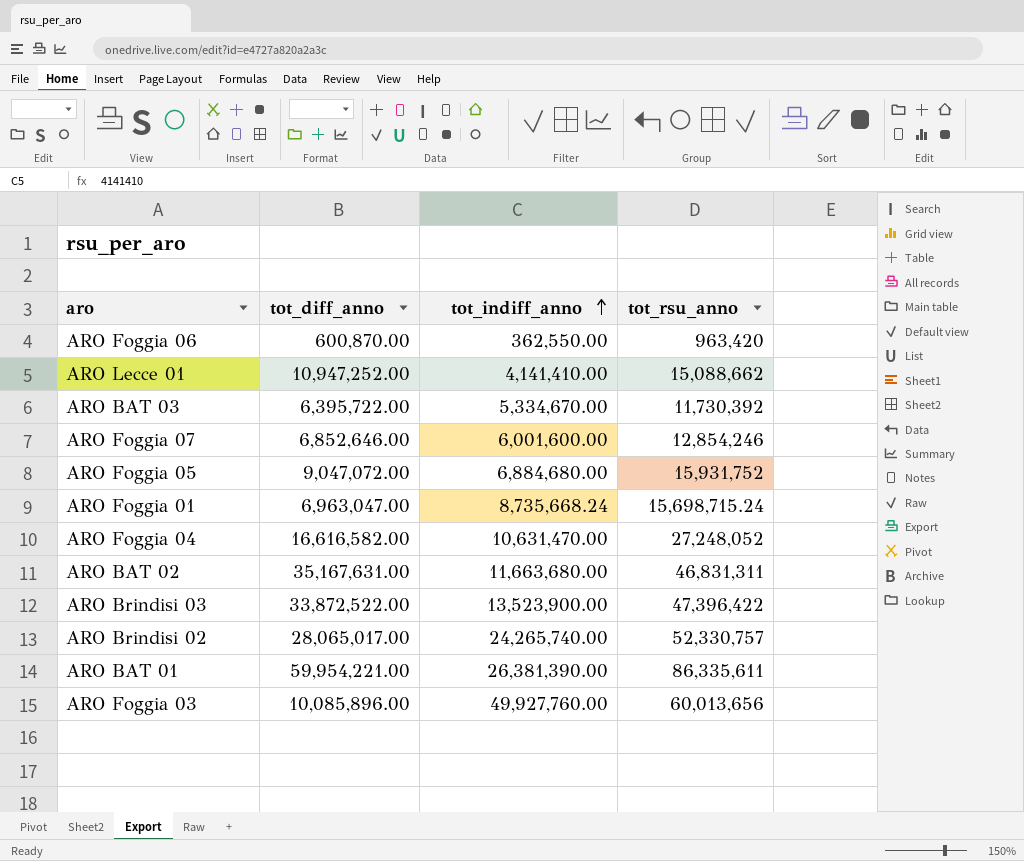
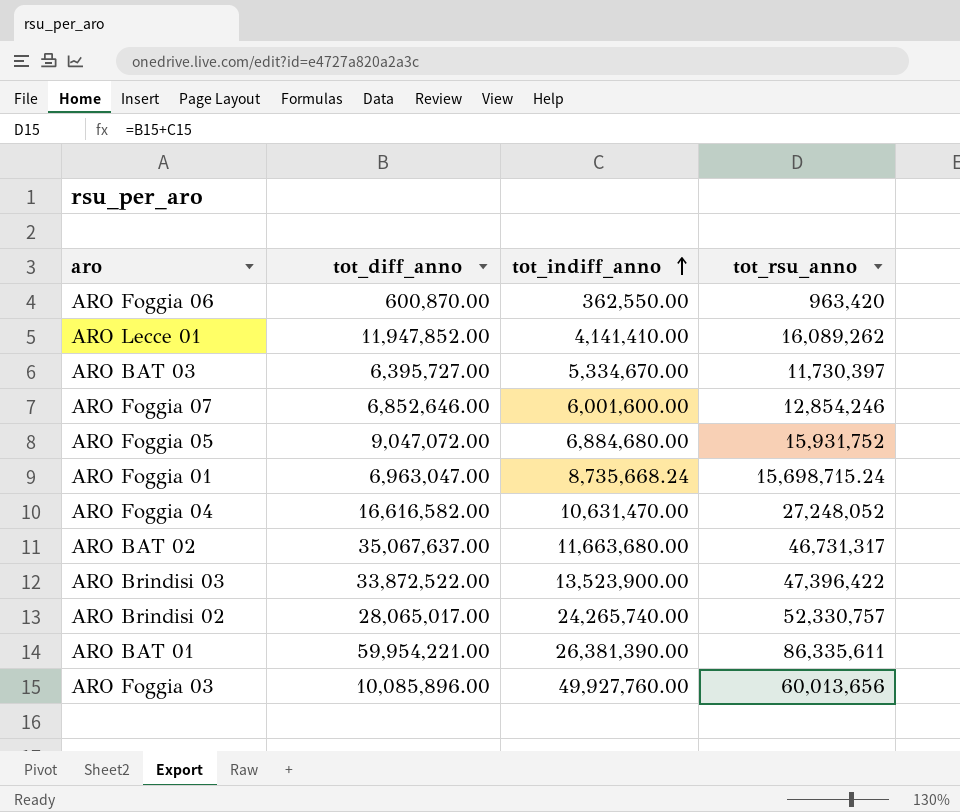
ARO Lecce 01 | tot_diff_anno: 10,947,252.00 -> 11,947,852.00
ARO Lecce 01 | tot_rsu_anno: 15,088,662 -> 16,089,262
ARO BAT 03 | tot_diff_anno: 6,395,722.00 -> 6,395,727.00
ARO BAT 03 | tot_rsu_anno: 11,730,392 -> 11,730,397
ARO BAT 02 | tot_diff_anno: 35,167,631.00 -> 35,067,637.00
ARO BAT 02 | tot_rsu_anno: 46,831,311 -> 46,731,317

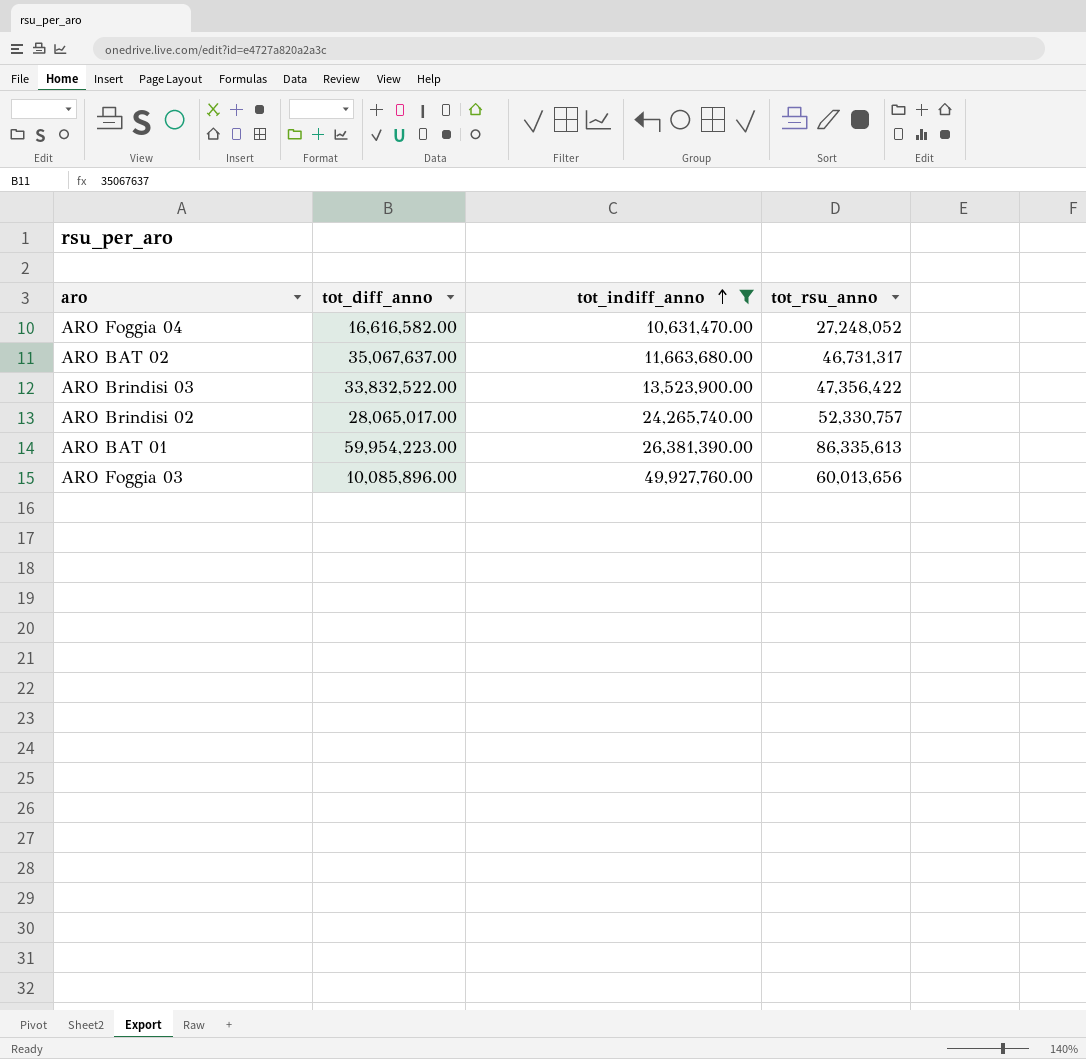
filter: none -> tot_indiff_anno >= 10,631,470.00
ARO Brindisi 03 | tot_diff_anno: 33,872,522.00 -> 33,832,522.00
ARO Brindisi 03 | tot_rsu_anno: 47,396,422 -> 47,356,422
ARO BAT 01 | tot_diff_anno: 59,954,221.00 -> 59,954,223.00
ARO BAT 01 | tot_rsu_anno: 86,335,611 -> 86,335,613

